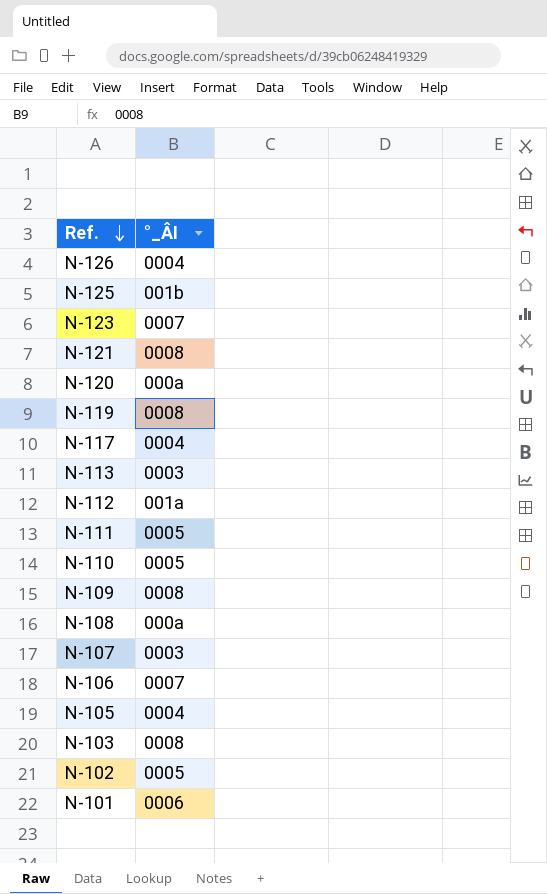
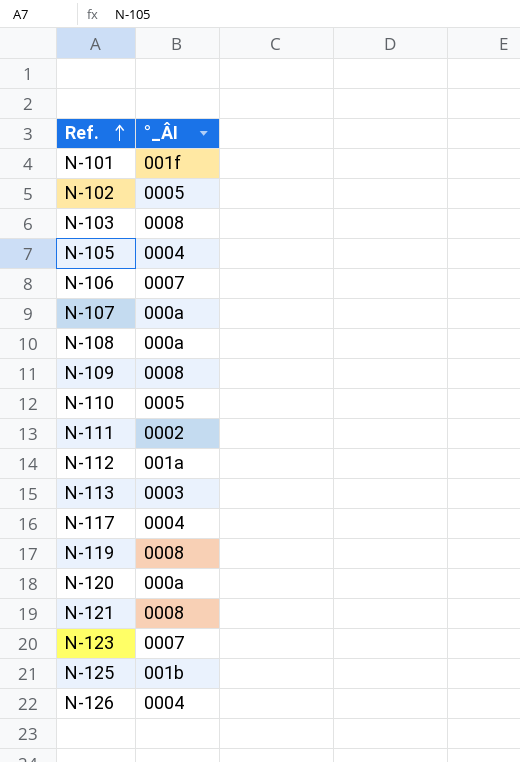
row order: Ref. descending -> Ref. ascending
N-101 | °_ÂI: 0006 -> 001f
N-107 | °_ÂI: 0003 -> 000a
N-111 | °_ÂI: 0005 -> 0002

